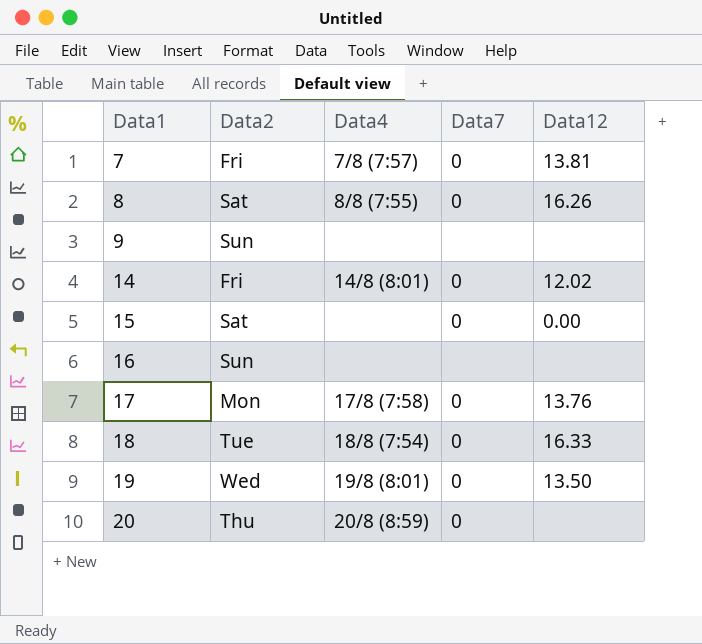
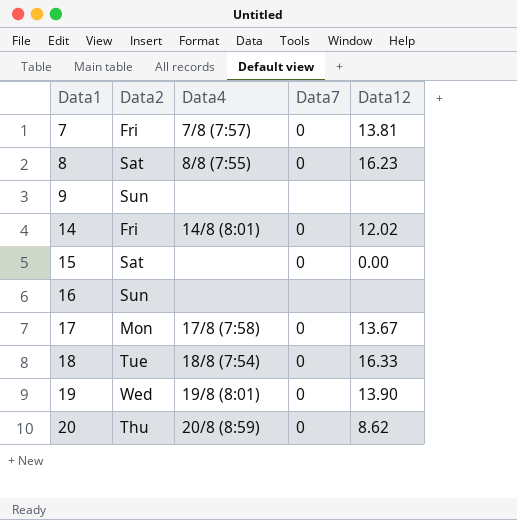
8 | Data12: 16.26 -> 16.23
17 | Data12: 13.76 -> 13.67
19 | Data12: 13.50 -> 13.90
20 | Data12: none -> 8.62

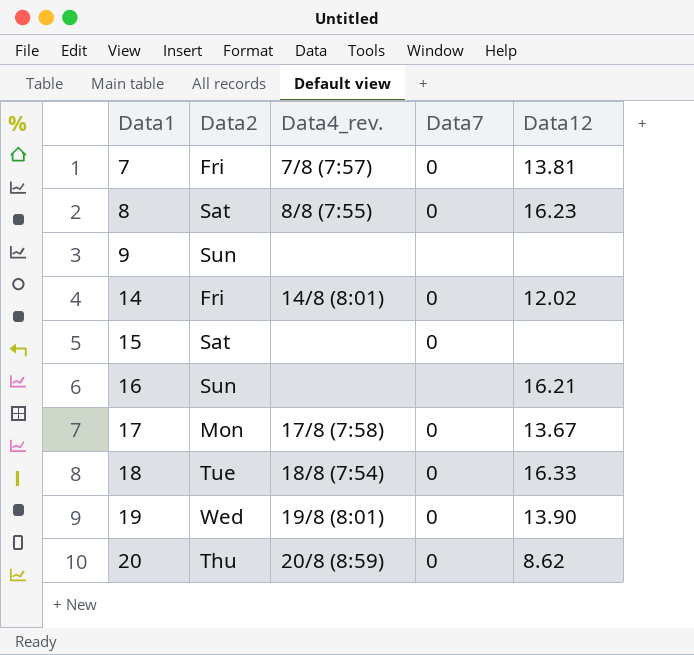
column name: Data4 -> Data4_rev.
15 | Data12: 0.00 -> none
16 | Data12: none -> 16.21

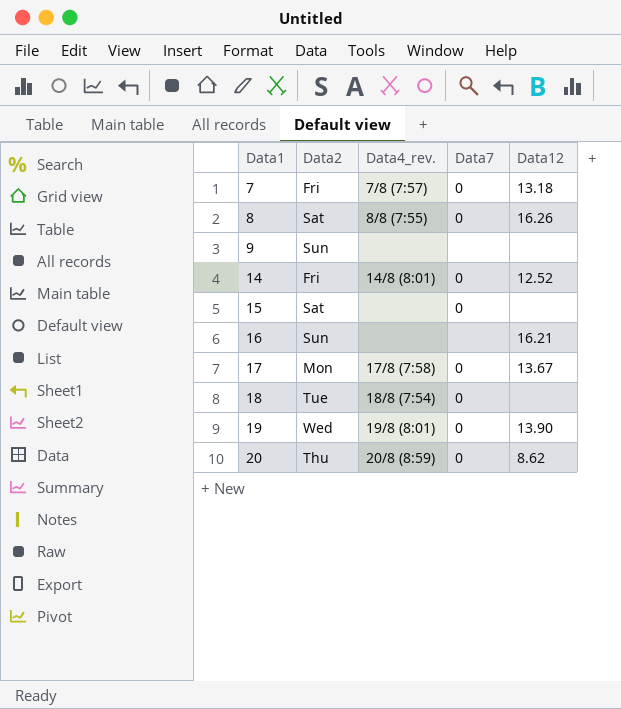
7 | Data12: 13.81 -> 13.18
8 | Data12: 16.23 -> 16.26
14 | Data12: 12.02 -> 12.52
18 | Data12: 16.33 -> none

